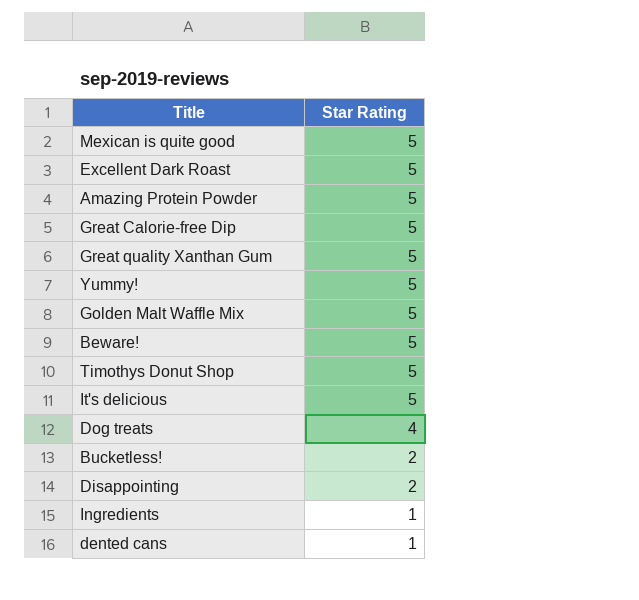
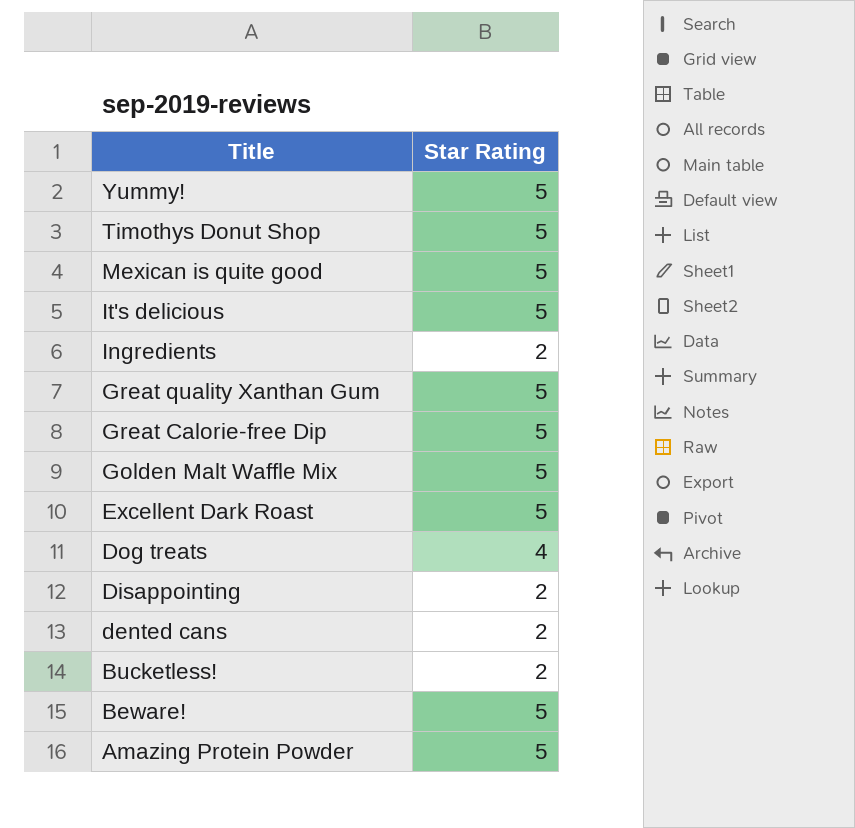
row order: Star Rating descending -> Title descending
Ingredients | Star Rating: 1 -> 2
dented cans | Star Rating: 1 -> 2

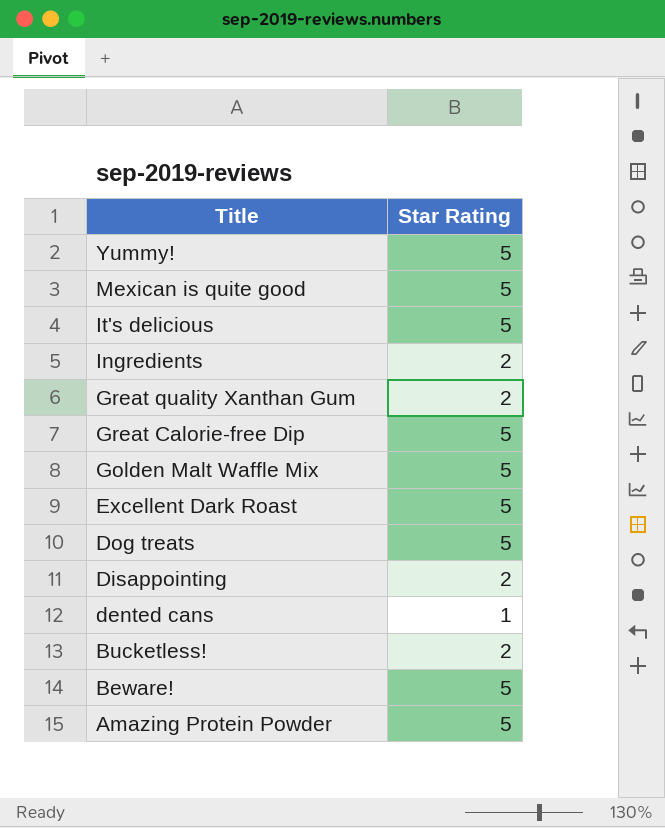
row Timothys Donut Shop: 5 -> none
Great quality Xanthan Gum | Star Rating: 5 -> 2
Dog treats | Star Rating: 4 -> 5
dented cans | Star Rating: 2 -> 1

